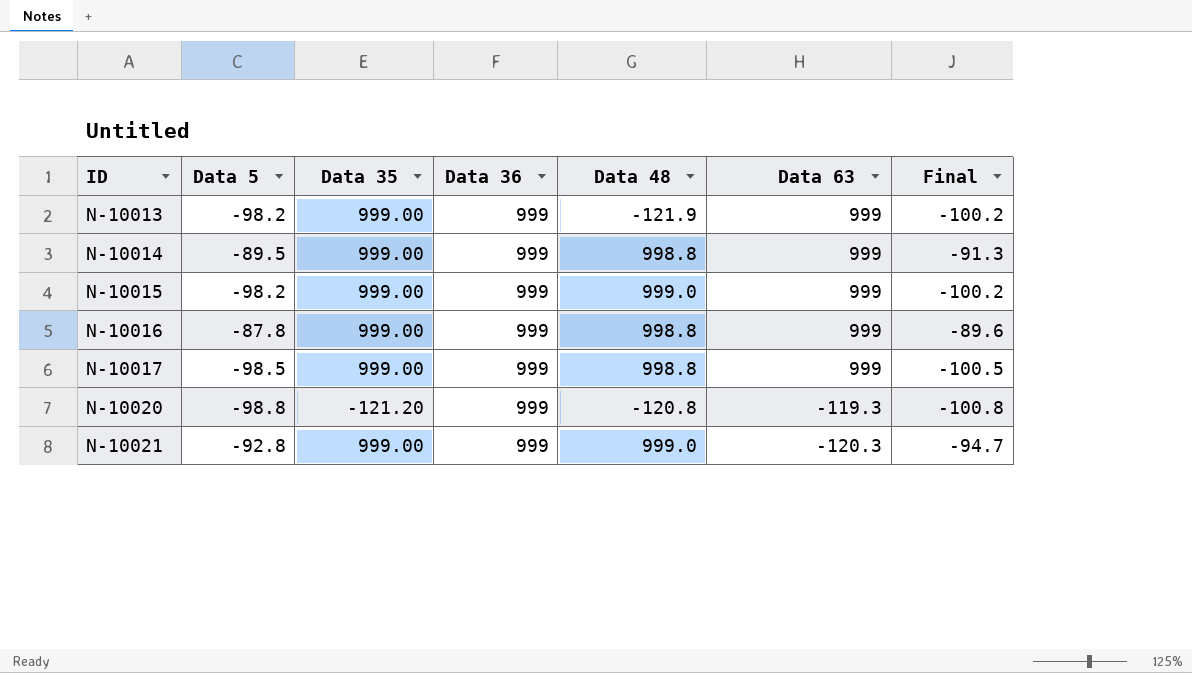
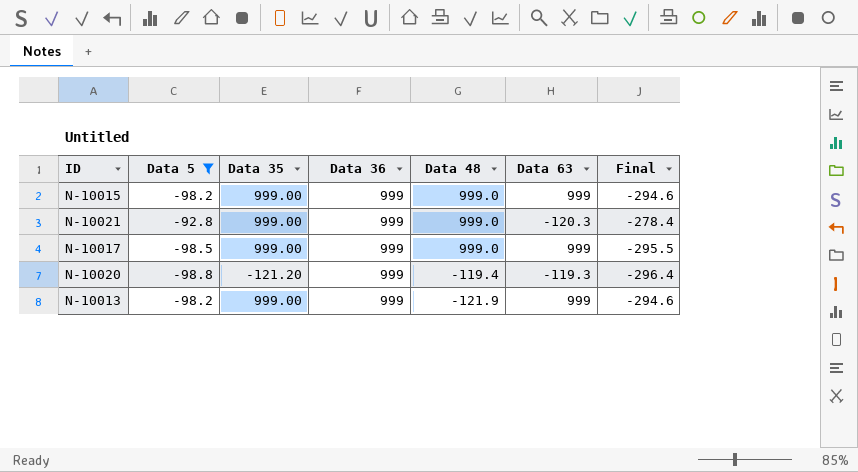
filter: none -> Data 5 <= -92.8
row order: ID ascending -> Data 48 descending
column Final | formula: [Data 5] * 1.02 -> [Data 5] * 3
N-10017 | Data 48: 998.8 -> 999.0
N-10020 | Data 48: -120.8 -> -119.4

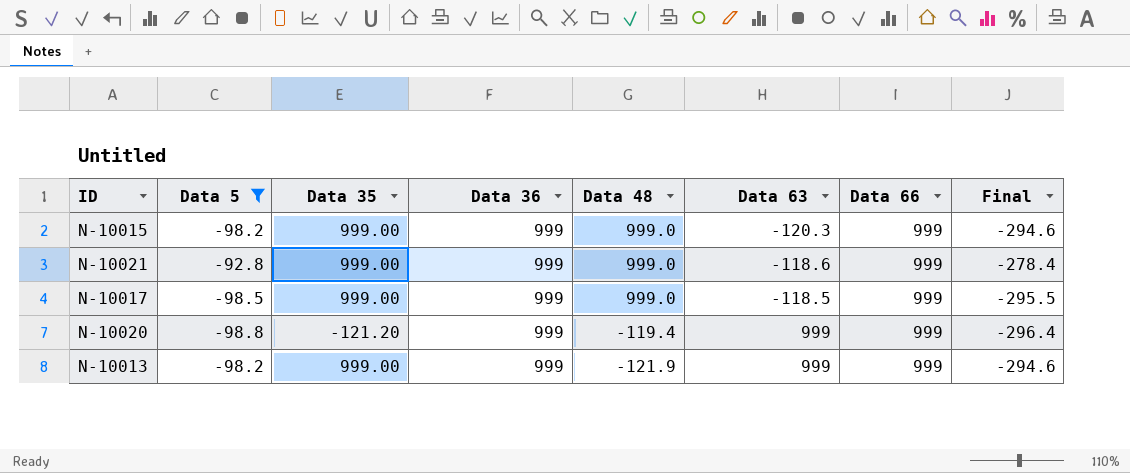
column Data 66 | position: none -> 7
N-10015 | Data 63: 999 -> -120.3
N-10021 | Data 63: -120.3 -> -118.6
N-10017 | Data 63: 999 -> -118.5
N-10020 | Data 63: -119.3 -> 999

